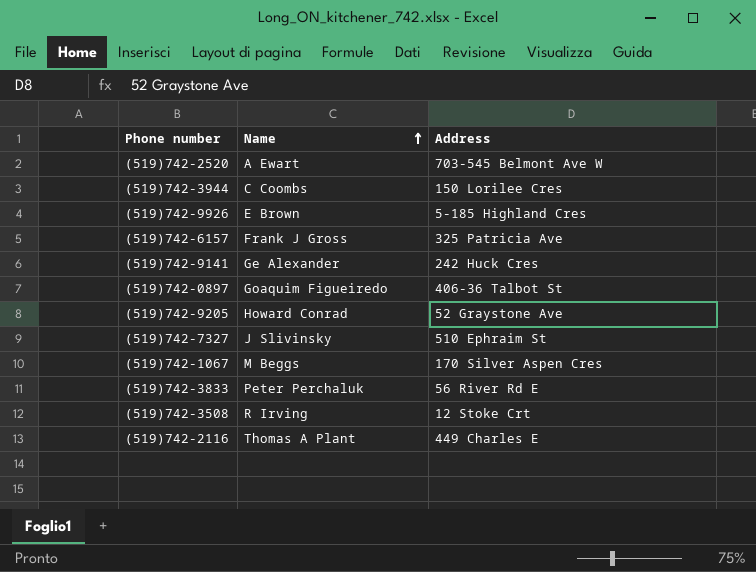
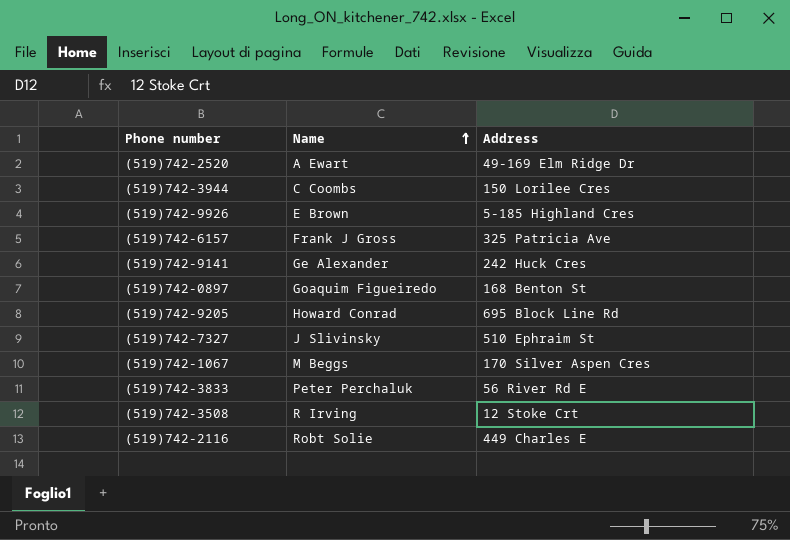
(519)742-2520 | Address: 703-545 Belmont Ave W -> 49-169 Elm Ridge Dr
(519)742-0897 | Address: 406-36 Talbot St -> 168 Benton St
(519)742-9205 | Address: 52 Graystone Ave -> 695 Block Line Rd
(519)742-2116 | Name: Thomas A Plant -> Robt Solie

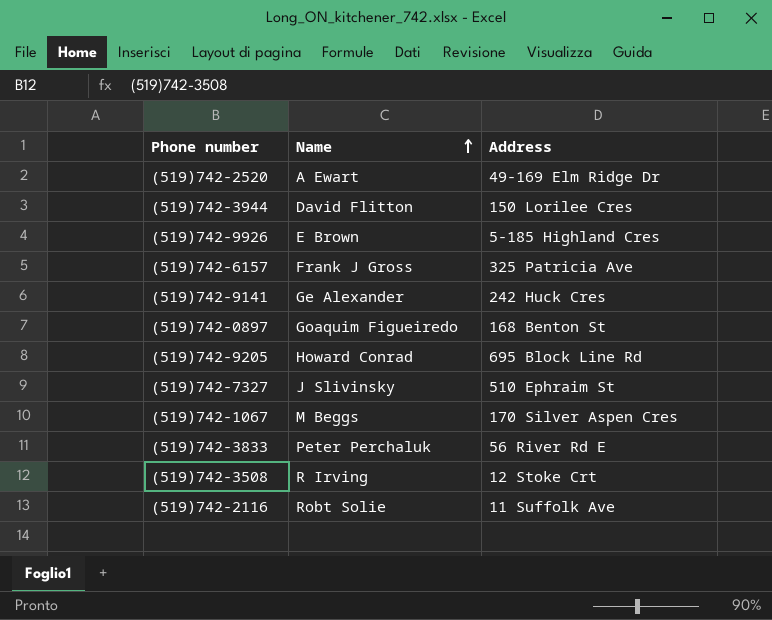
(519)742-3944 | Name: C Coombs -> David Flitton
(519)742-2116 | Address: 449 Charles E -> 11 Suffolk Ave

